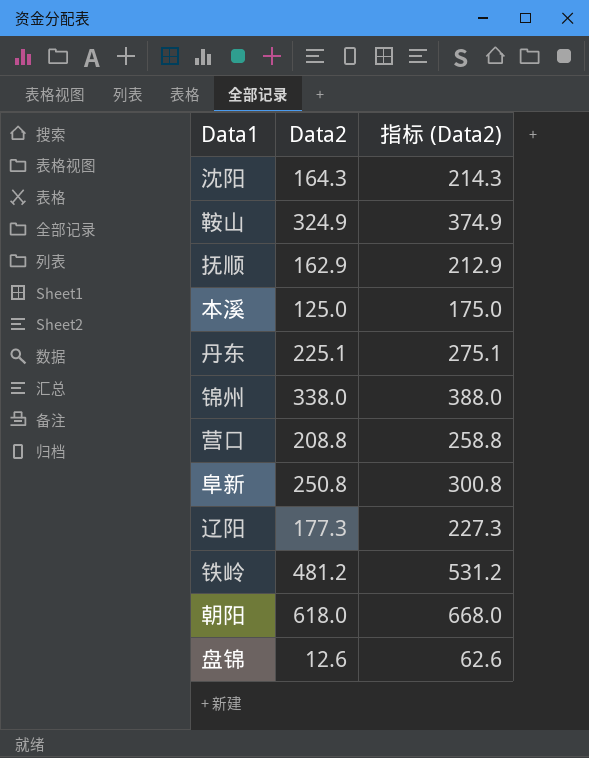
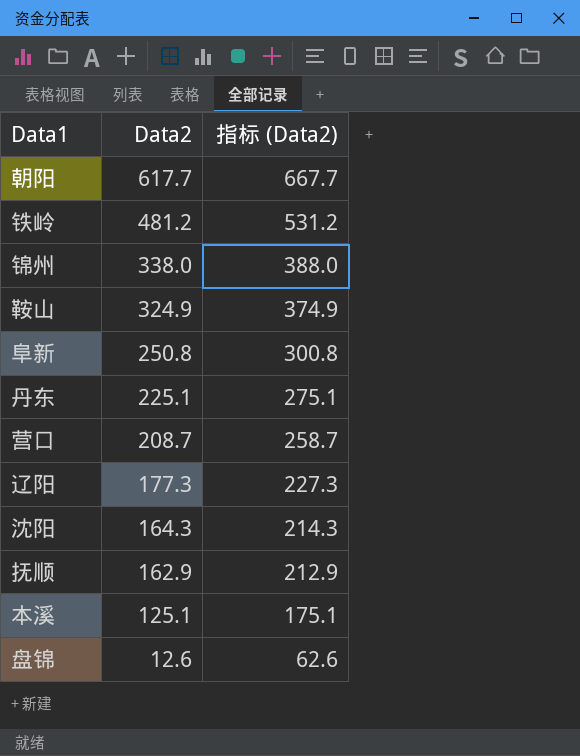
row order: none -> Data2 descending
朝阳 | Data2: 618.0 -> 617.7
朝阳 | 指标 (Data2): 668.0 -> 667.7
营口 | Data2: 208.8 -> 208.7
营口 | 指标 (Data2): 258.8 -> 258.7
本溪 | Data2: 125.0 -> 125.1
本溪 | 指标 (Data2): 175.0 -> 175.1

